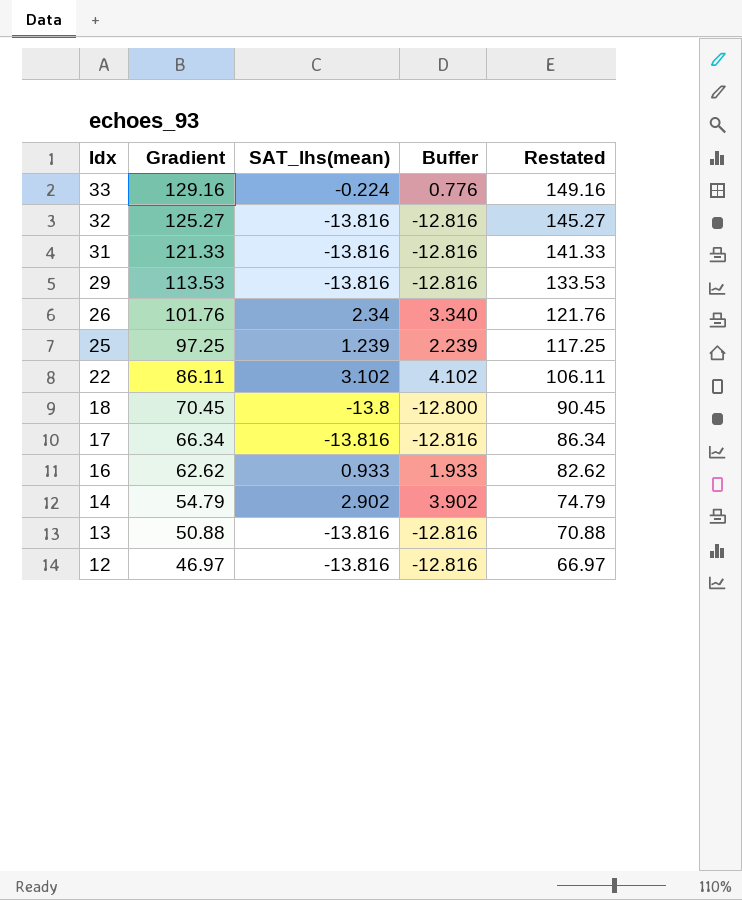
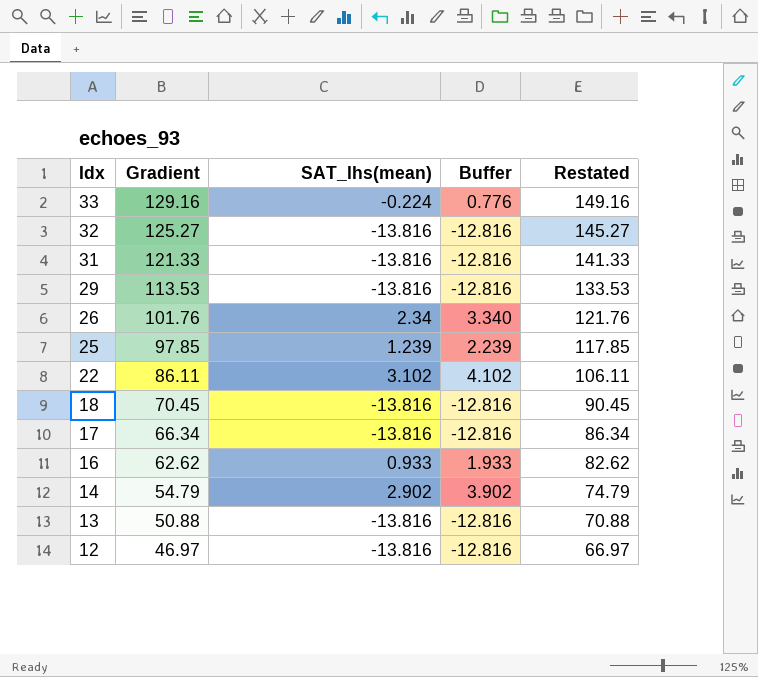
25 | Gradient: 97.25 -> 97.85
25 | Restated: 117.25 -> 117.85
18 | SAT_lhs(mean): -13.8 -> -13.816
18 | Buffer: -12.800 -> -12.816

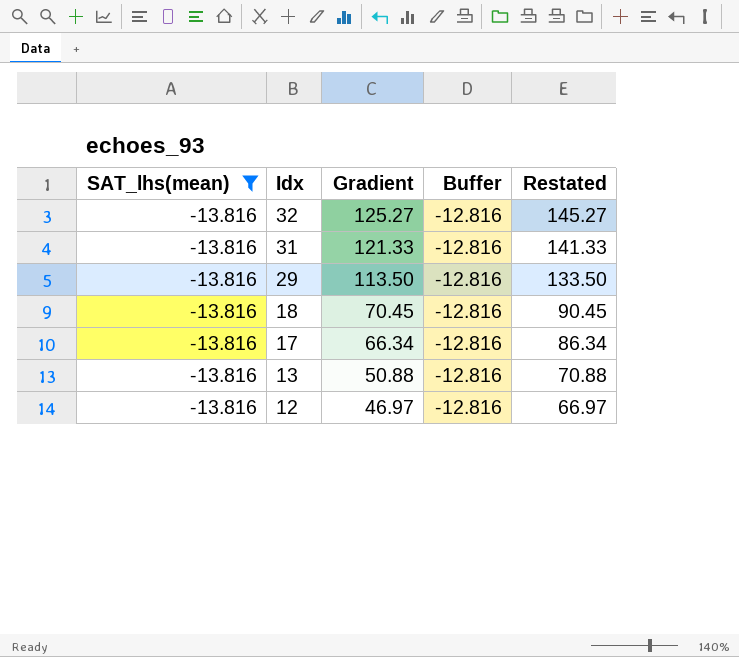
filter: none -> SAT_lhs(mean) = -13.816
column SAT_lhs(mean) | position: 3 -> 1
29 | Gradient: 113.53 -> 113.50
29 | Restated: 133.53 -> 133.50

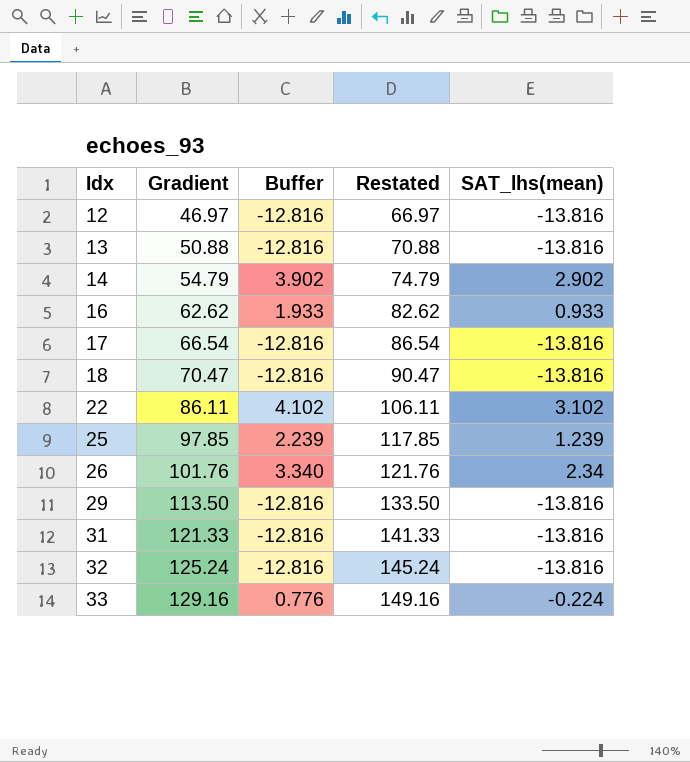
filter: SAT_lhs(mean) = -13.816 -> none
row order: Idx descending -> Idx ascending
column SAT_lhs(mean) | position: 1 -> 5
17 | Gradient: 66.34 -> 66.54
17 | Restated: 86.34 -> 86.54
18 | Gradient: 70.45 -> 70.47
18 | Restated: 90.45 -> 90.47
32 | Gradient: 125.27 -> 125.24
32 | Restated: 145.27 -> 145.24

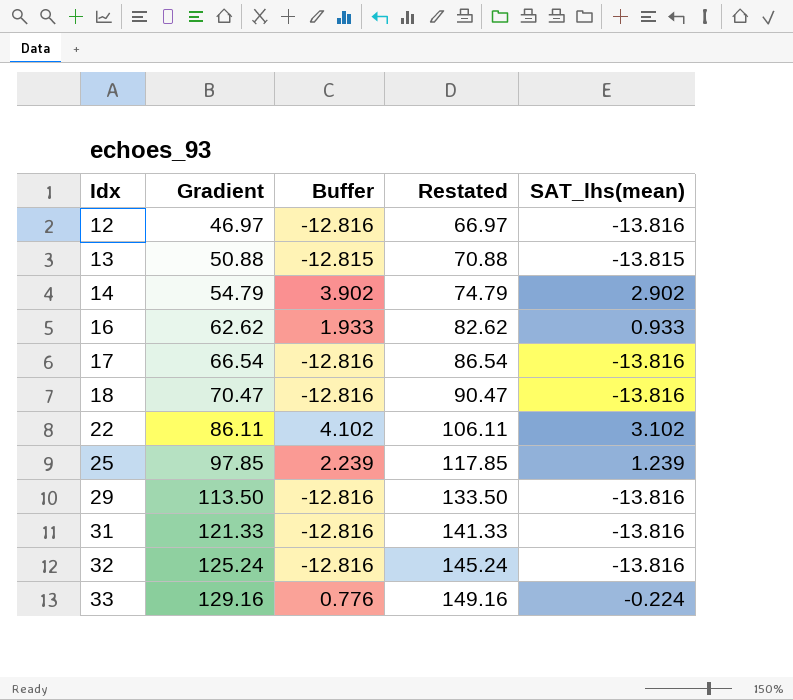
row 26: 101.76 | 3.340 | 121.76 | 2.34 -> none
13 | Buffer: -12.816 -> -12.815
13 | SAT_lhs(mean): -13.816 -> -13.815

